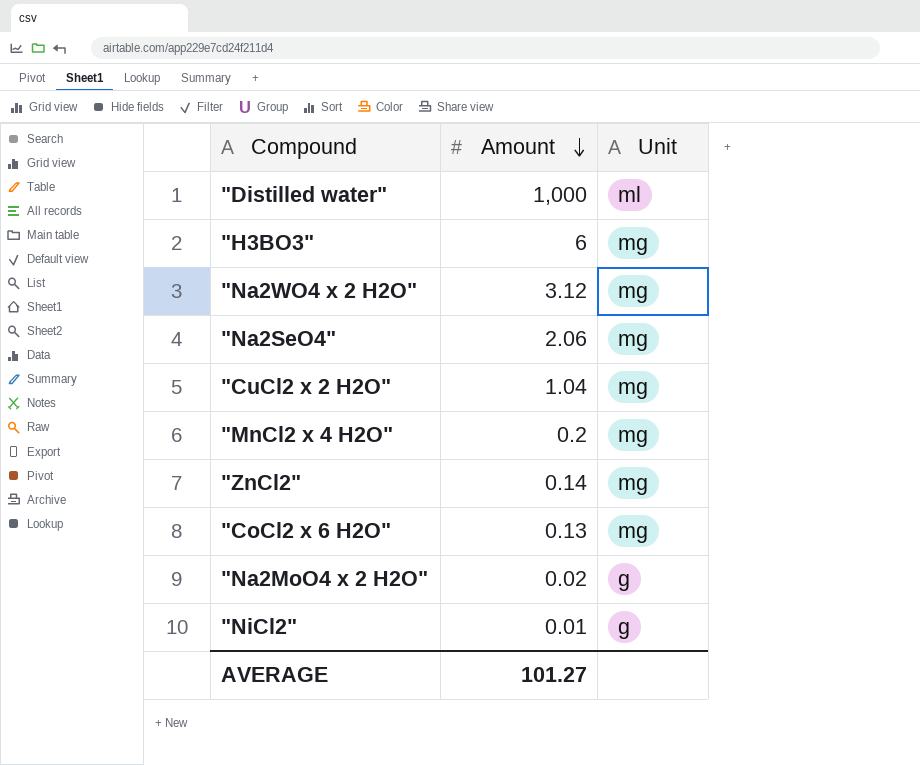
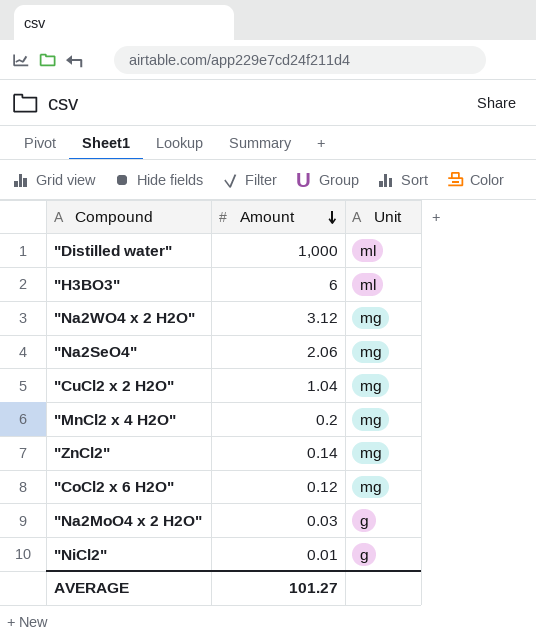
"H3BO3" | Unit: mg -> ml
"CoCl2 x 6 H2O" | Amount: 0.13 -> 0.12
"Na2MoO4 x 2 H2O" | Amount: 0.02 -> 0.03

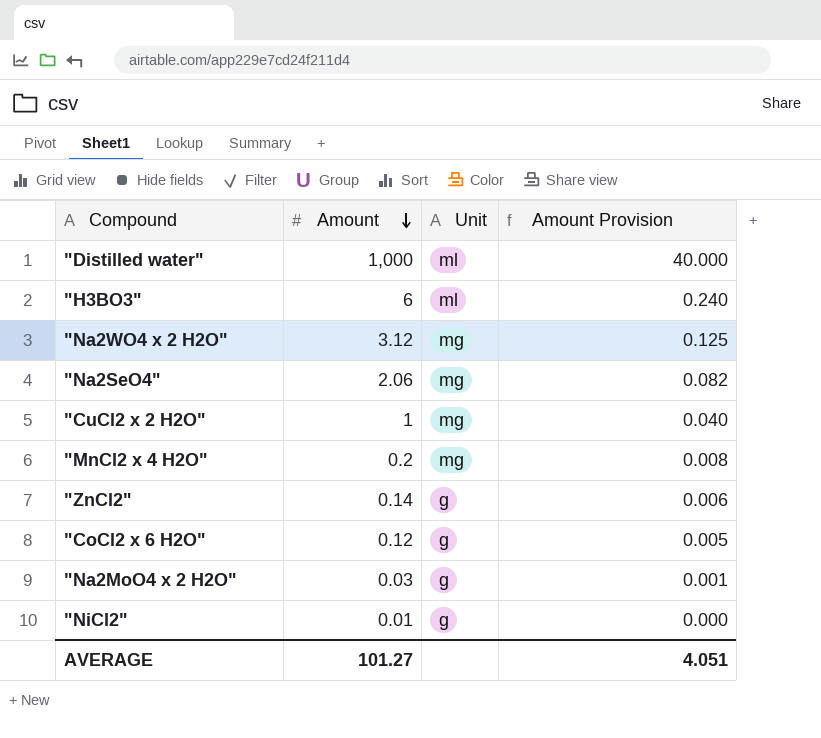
column Amount Provision | formula: none -> [Amount] * 0.04
"CuCl2 x 2 H2O" | Amount: 1.04 -> 1
"ZnCl2" | Unit: mg -> g
"CoCl2 x 6 H2O" | Unit: mg -> g

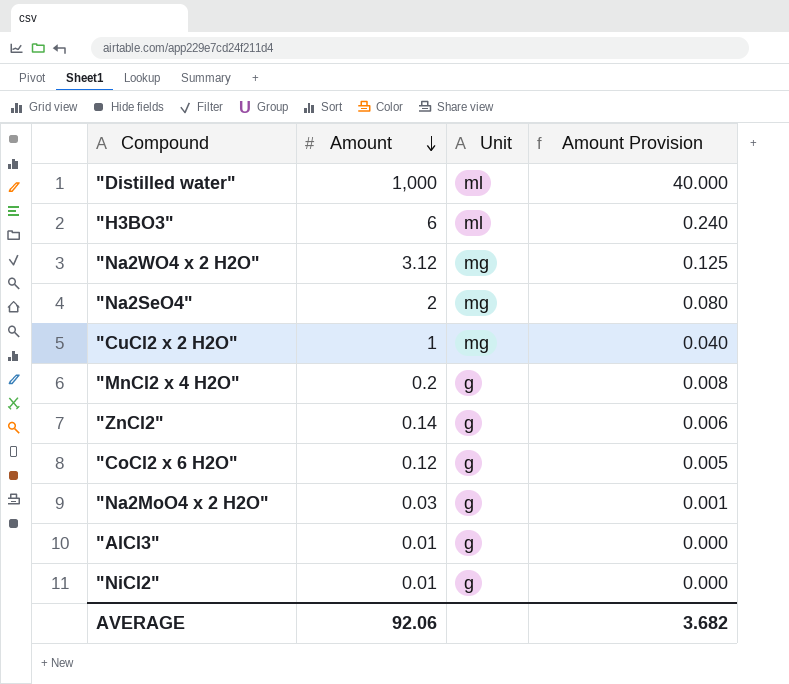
"Na2SeO4" | Amount: 2.06 -> 2
"Na2SeO4" | Amount Provision: 0.082 -> 0.080
"MnCl2 x 4 H2O" | Unit: mg -> g
row "AlCl3": none -> 0.01 | g | 0.000
AVERAGE | Amount: 101.27 -> 92.06
AVERAGE | Amount Provision: 4.051 -> 3.682

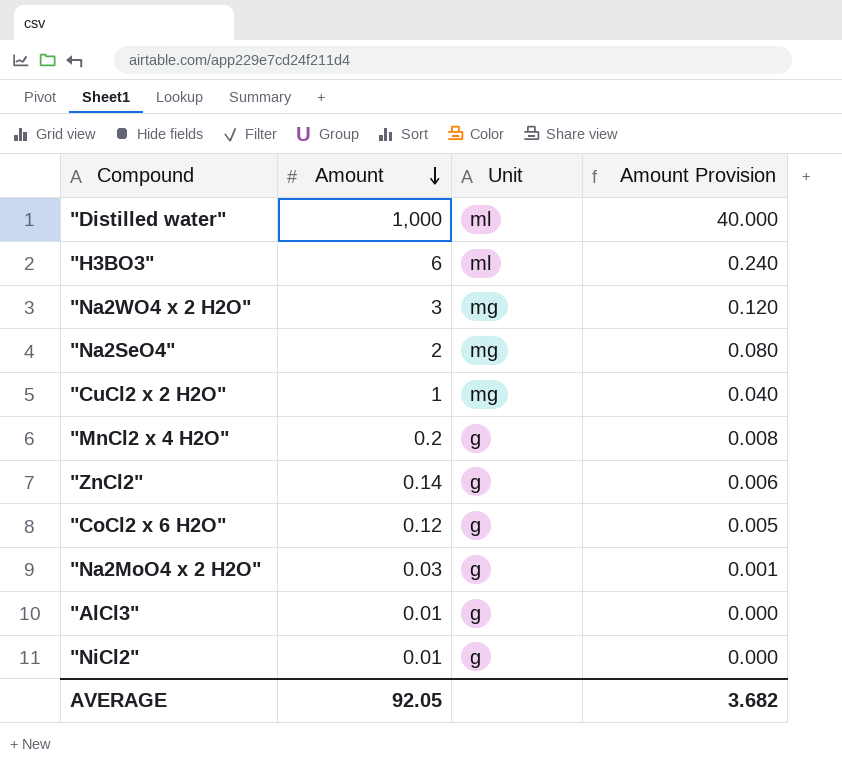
"Na2WO4 x 2 H2O" | Amount: 3.12 -> 3
"Na2WO4 x 2 H2O" | Amount Provision: 0.125 -> 0.120
AVERAGE | Amount: 92.06 -> 92.05

